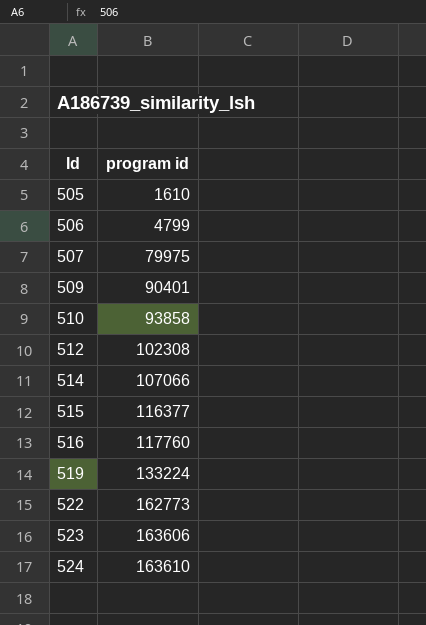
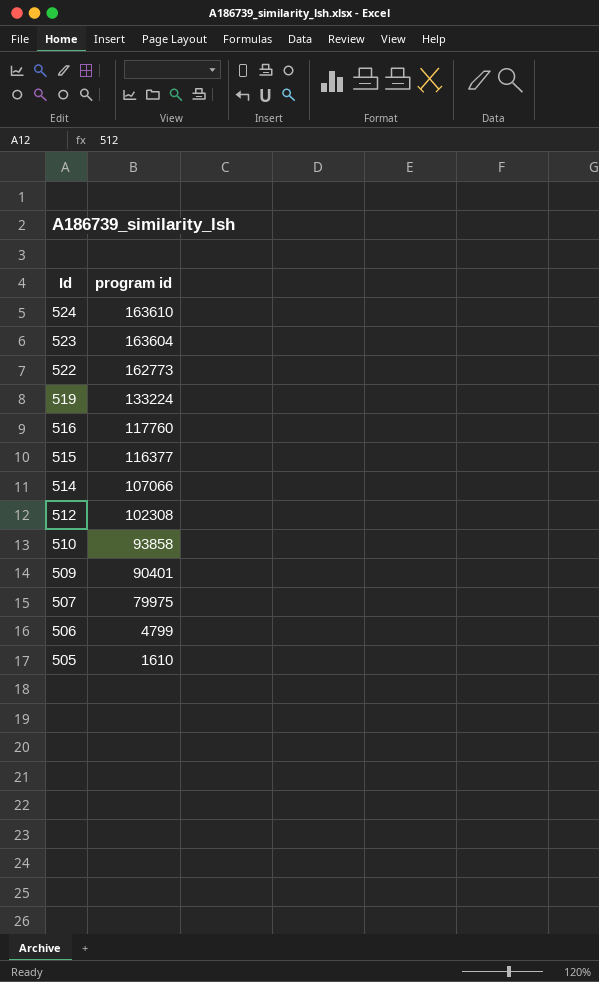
row order: Id ascending -> Id descending
523 | program id: 163606 -> 163604

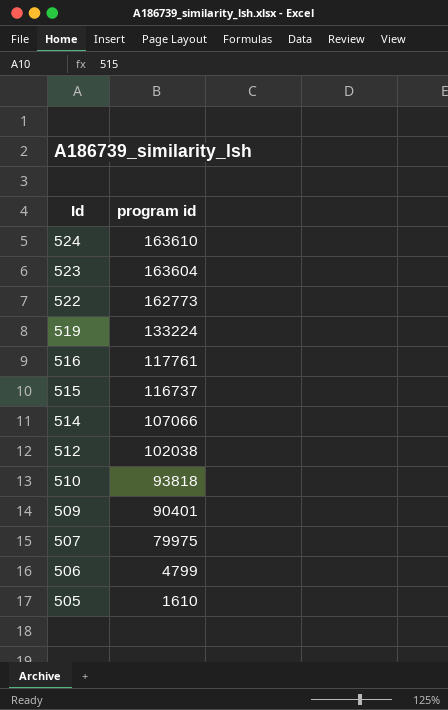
516 | program id: 117760 -> 117761
515 | program id: 116377 -> 116737
512 | program id: 102308 -> 102038
510 | program id: 93858 -> 93818

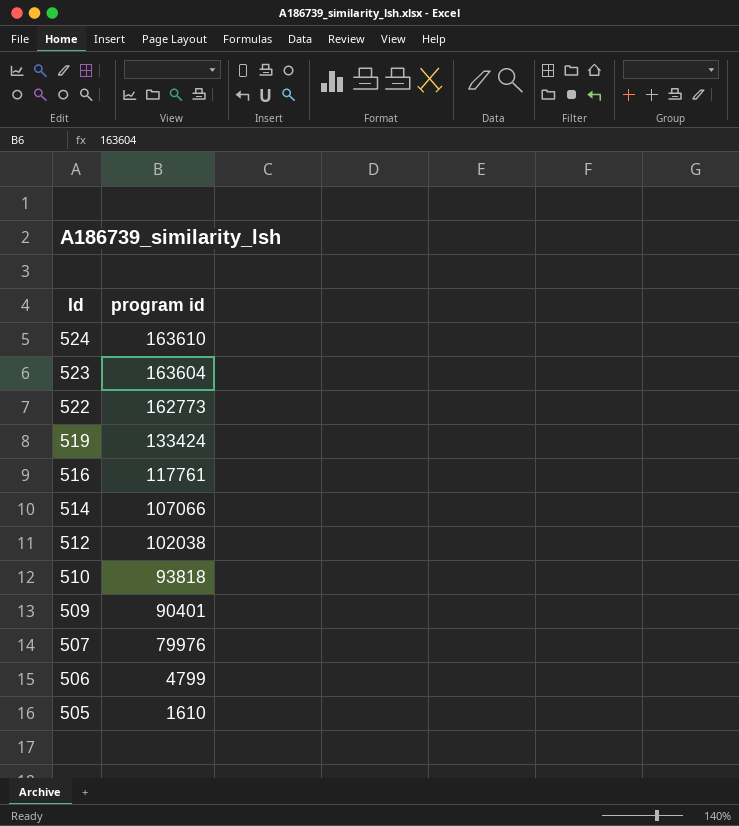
row 515: 116737 -> none
519 | program id: 133224 -> 133424
507 | program id: 79975 -> 79976

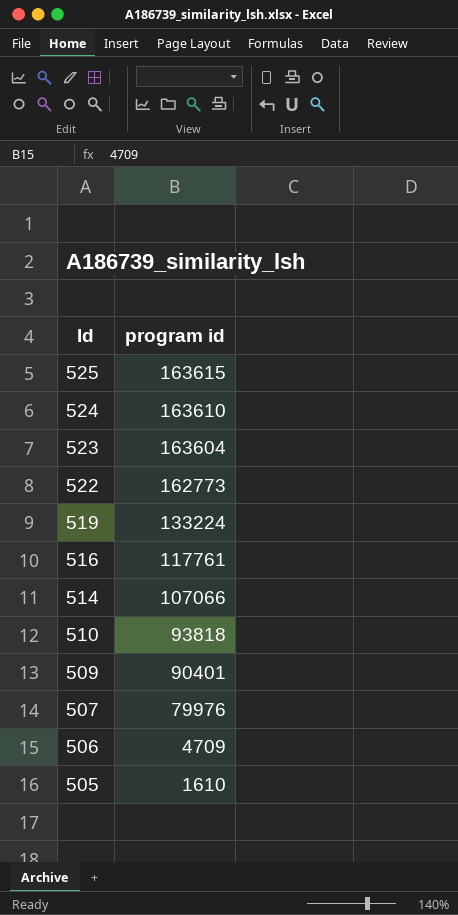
row 512: 102038 -> none
row 525: none -> 163615
519 | program id: 133424 -> 133224
506 | program id: 4799 -> 4709

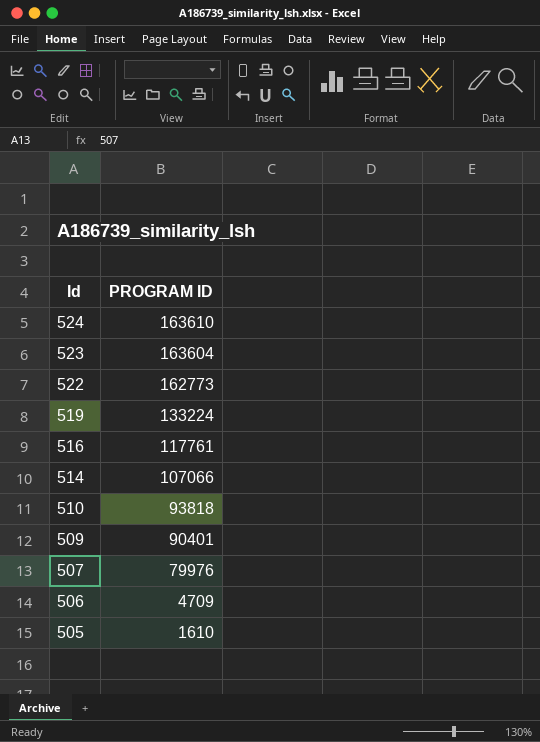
column name: program id -> PROGRAM ID
row 525: 163615 -> none

